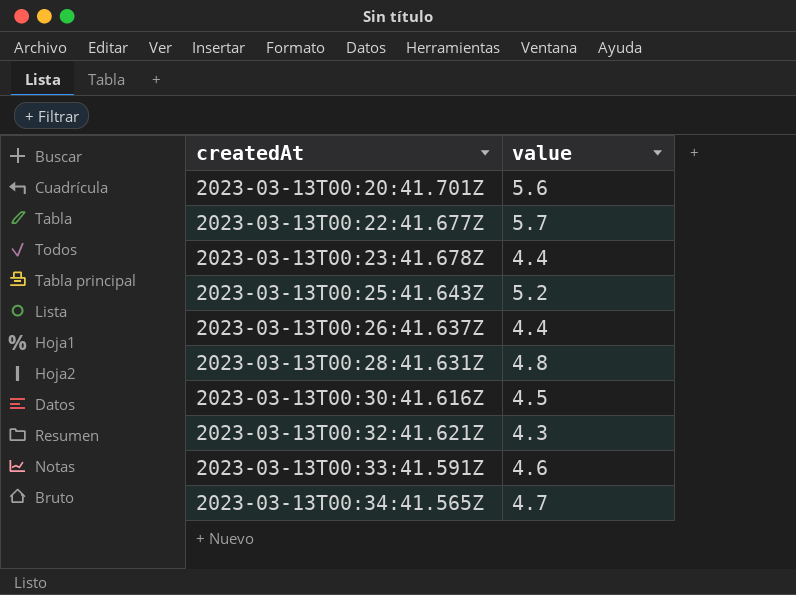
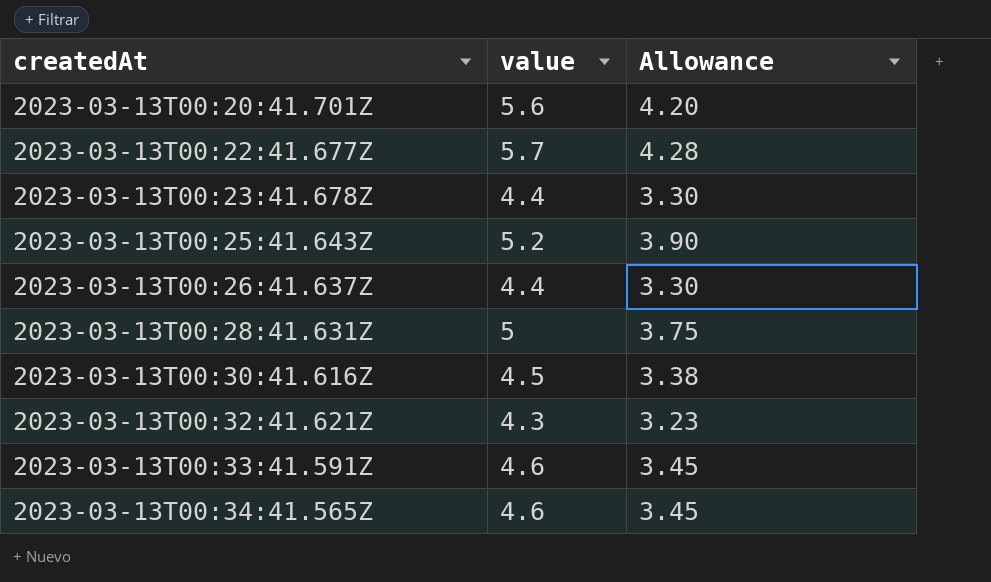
column Allowance | formula: none -> [value] * 0.75
2023-03-13T00:28:41.631Z | value: 4.8 -> 5
2023-03-13T00:34:41.565Z | value: 4.7 -> 4.6

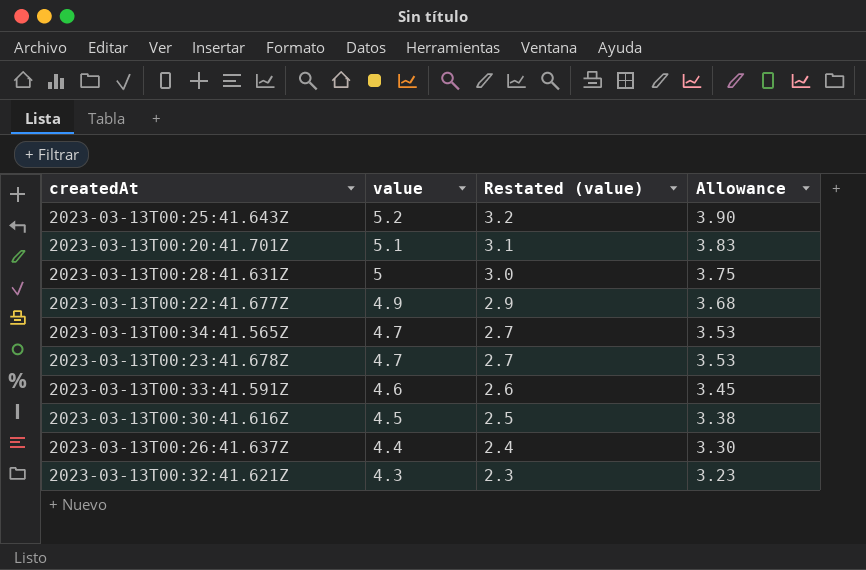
row order: createdAt ascending -> value descending
column Restated (value) | formula: none -> [value] - 2
2023-03-13T00:20:41.701Z | value: 5.6 -> 5.1
2023-03-13T00:20:41.701Z | Allowance: 4.20 -> 3.83
2023-03-13T00:22:41.677Z | value: 5.7 -> 4.9
2023-03-13T00:22:41.677Z | Allowance: 4.28 -> 3.68
2023-03-13T00:34:41.565Z | value: 4.6 -> 4.7
2023-03-13T00:34:41.565Z | Allowance: 3.45 -> 3.53
2023-03-13T00:23:41.678Z | value: 4.4 -> 4.7
2023-03-13T00:23:41.678Z | Allowance: 3.30 -> 3.53

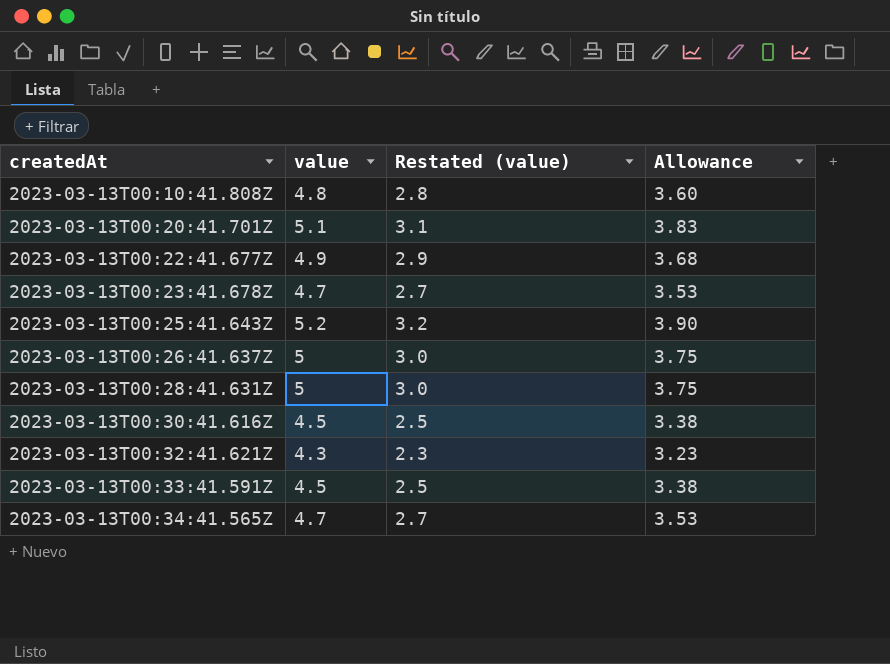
row order: value descending -> createdAt ascending
row 2023-03-13T00:10:41.808Z: none -> 4.8 | 2.8 | 3.60
2023-03-13T00:26:41.637Z | value: 4.4 -> 5
2023-03-13T00:26:41.637Z | Restated (value): 2.4 -> 3.0
2023-03-13T00:26:41.637Z | Allowance: 3.30 -> 3.75
2023-03-13T00:33:41.591Z | value: 4.6 -> 4.5
2023-03-13T00:33:41.591Z | Restated (value): 2.6 -> 2.5
2023-03-13T00:33:41.591Z | Allowance: 3.45 -> 3.38

